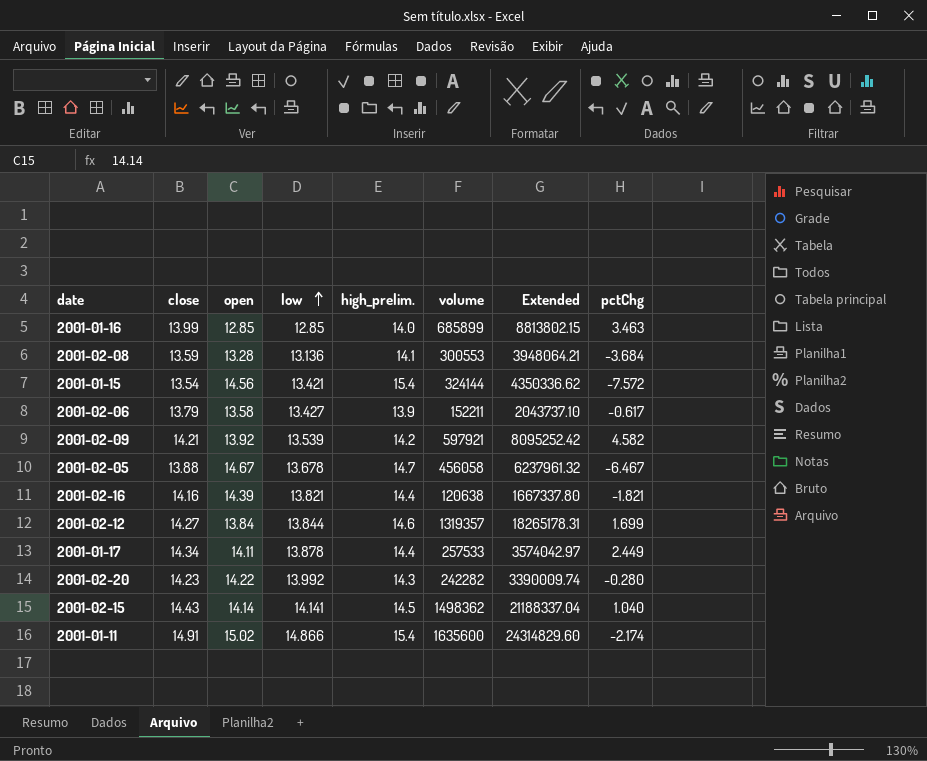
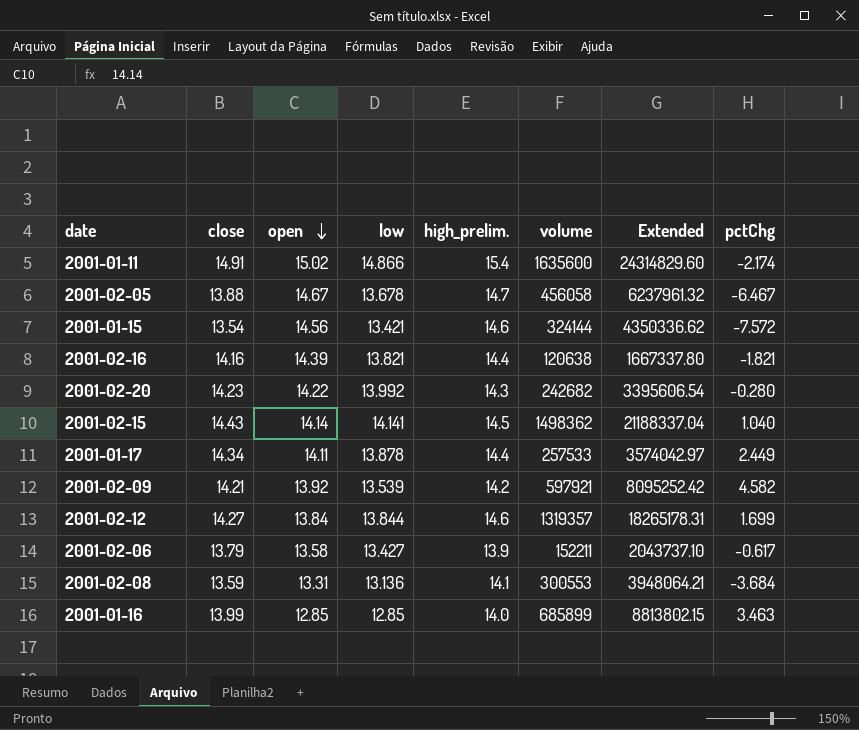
row order: low ascending -> open descending
2001-01-15 | high_prelim.: 15.4 -> 14.6
2001-02-20 | volume: 242282 -> 242682
2001-02-20 | Extended: 3390009.74 -> 3395606.54
2001-02-08 | open: 13.28 -> 13.31

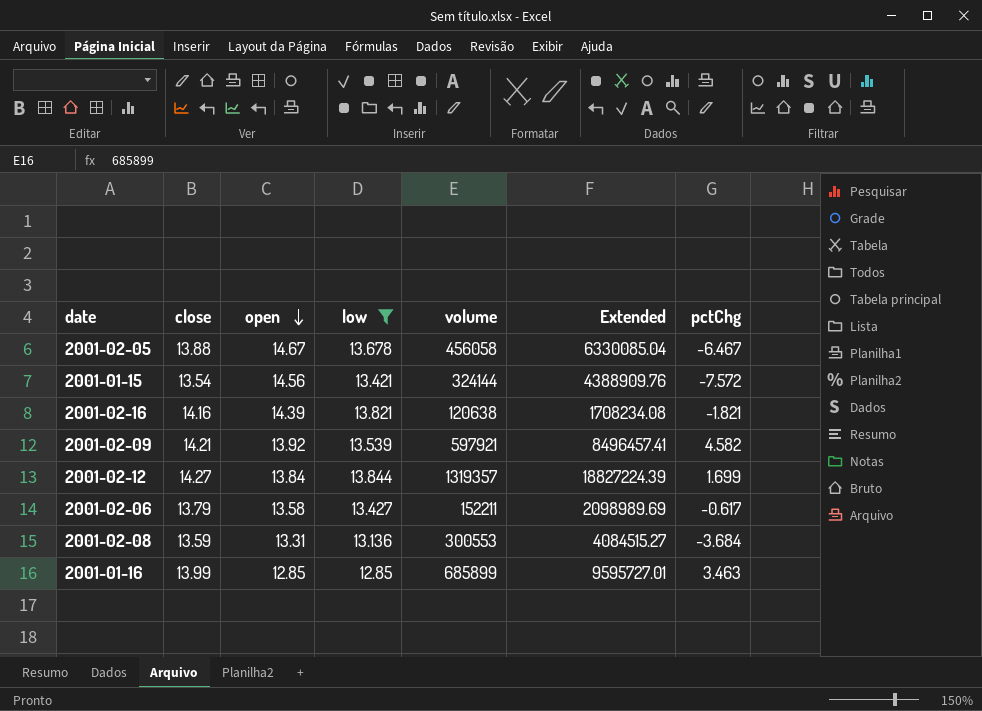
filter: none -> low <= 13.844
column high_prelim. | position: 5 -> none
column Extended | formula: [low] * [volume] -> [close] * [volume]

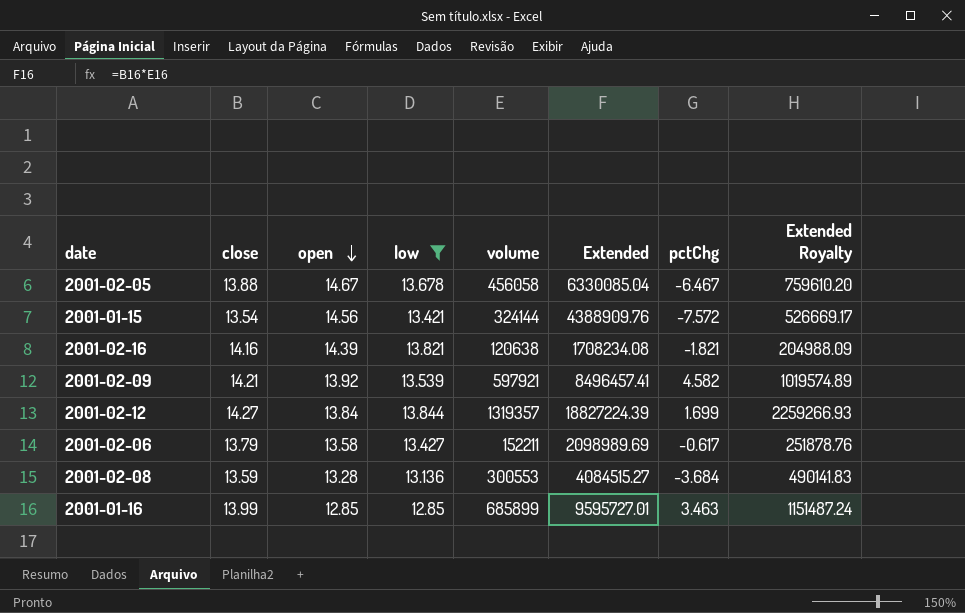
column Extended Royalty | formula: none -> [Extended] * 0.12
2001-02-08 | open: 13.31 -> 13.28

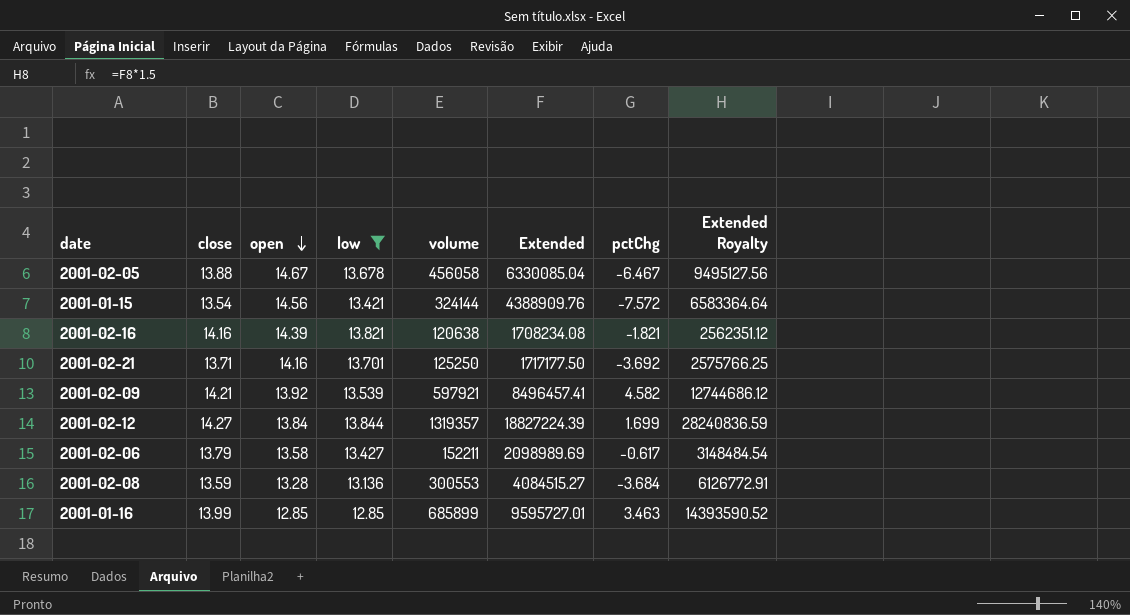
column Extended Royalty | formula: [Extended] * 0.12 -> [Extended] * 1.5
row 2001-02-21: none -> 13.71 | 14.16 | 13.701 | 125250 | 1717177.50 | -3.692 | 2575766.25

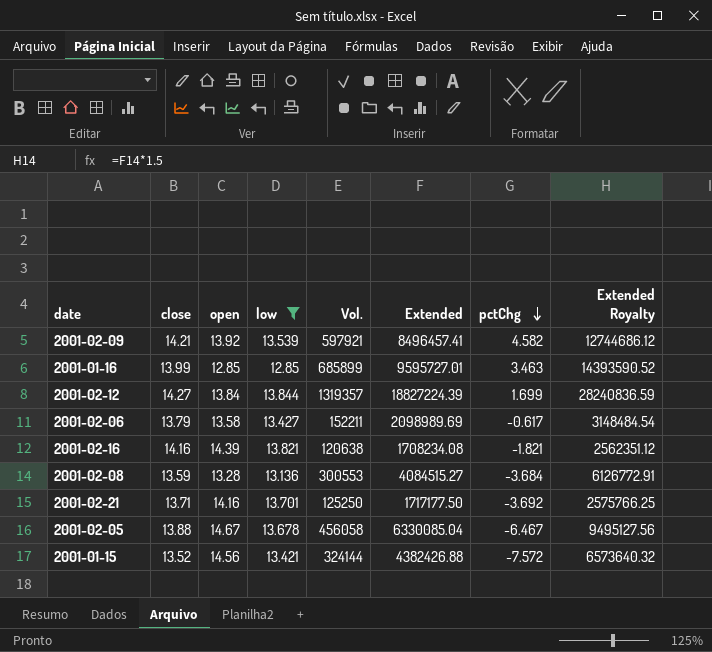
row order: open descending -> pctChg descending
column name: volume -> Vol.
2001-01-15 | close: 13.54 -> 13.52
2001-01-15 | Extended: 4388909.76 -> 4382426.88
2001-01-15 | Extended Royalty: 6583364.64 -> 6573640.32

